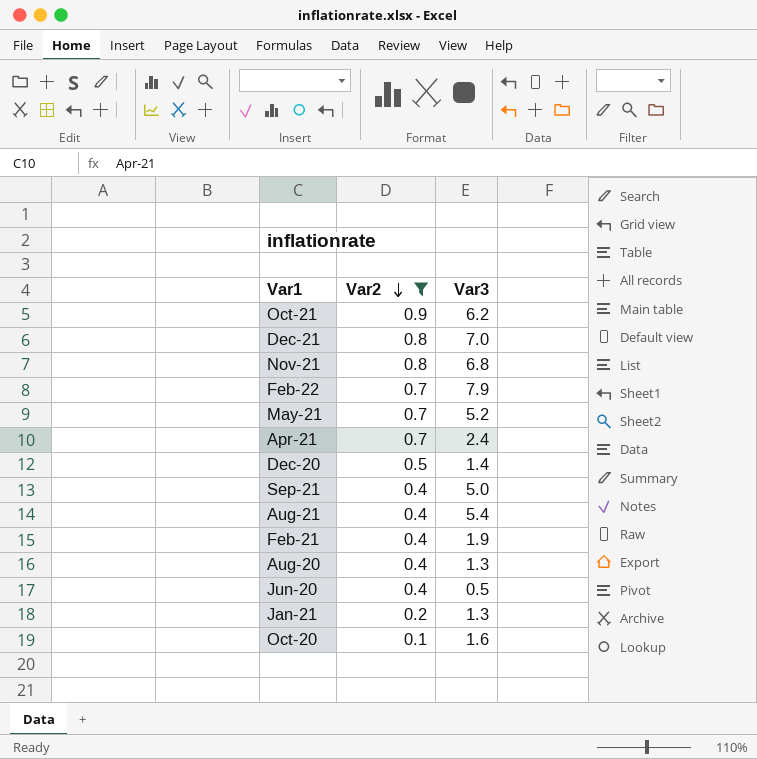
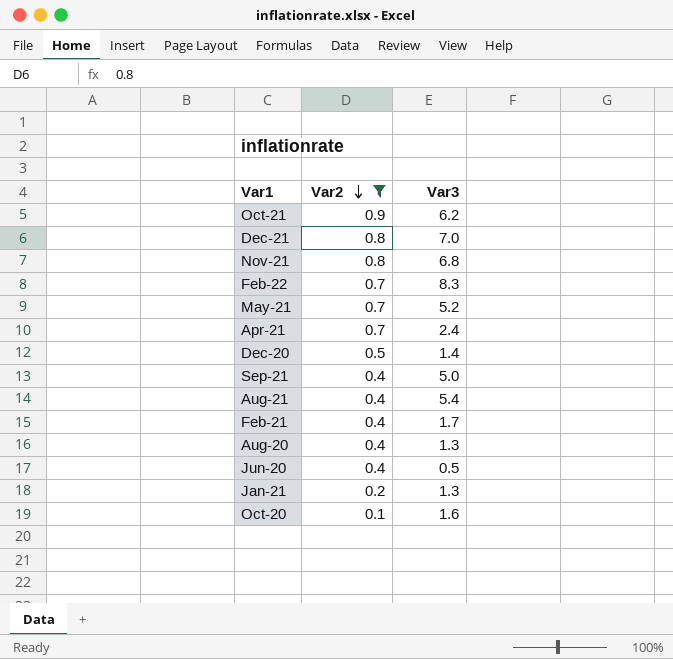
Feb-22 | Var3: 7.9 -> 8.3
Feb-21 | Var3: 1.9 -> 1.7

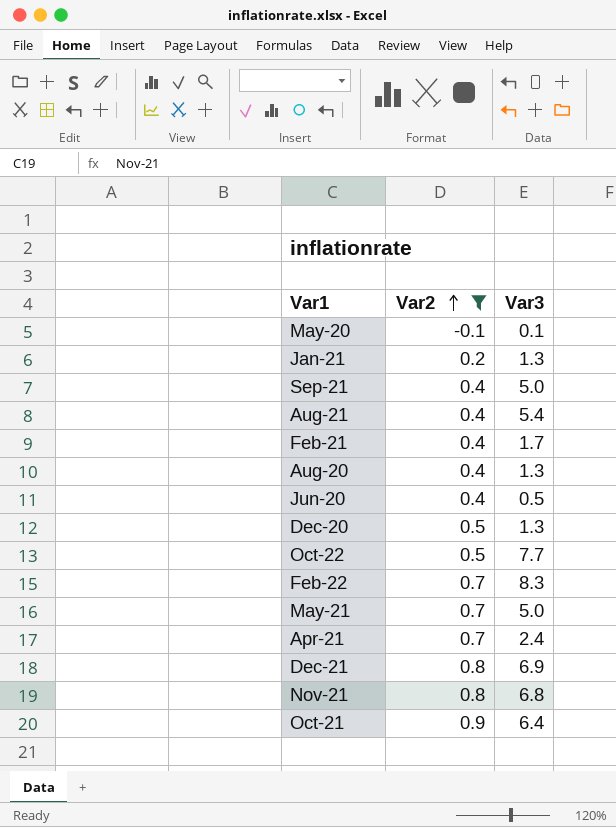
row order: Var2 descending -> Var2 ascending
row Oct-20: 0.1 | 1.6 -> none
row May-20: none -> -0.1 | 0.1
Dec-20 | Var3: 1.4 -> 1.3
row Oct-22: none -> 0.5 | 7.7
May-21 | Var3: 5.2 -> 5.0
Dec-21 | Var3: 7.0 -> 6.9
Oct-21 | Var3: 6.2 -> 6.4

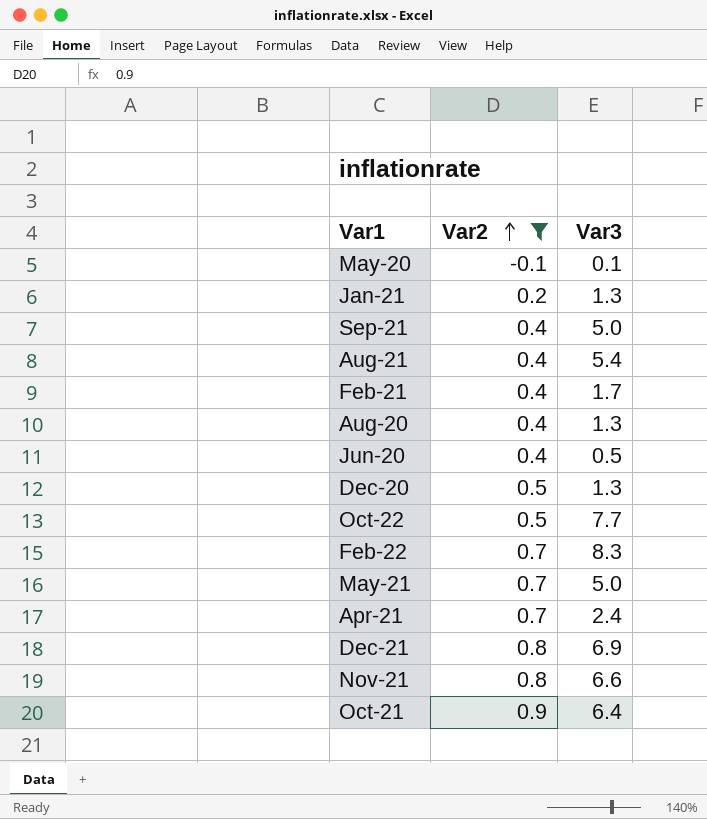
Nov-21 | Var3: 6.8 -> 6.6

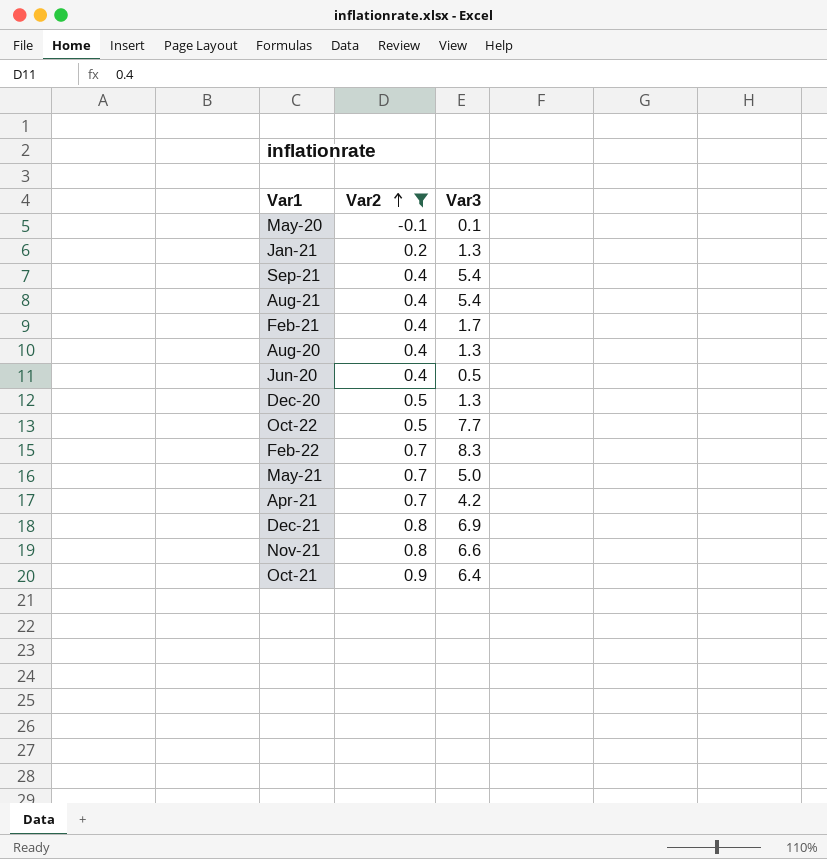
Sep-21 | Var3: 5.0 -> 5.4
Apr-21 | Var3: 2.4 -> 4.2

